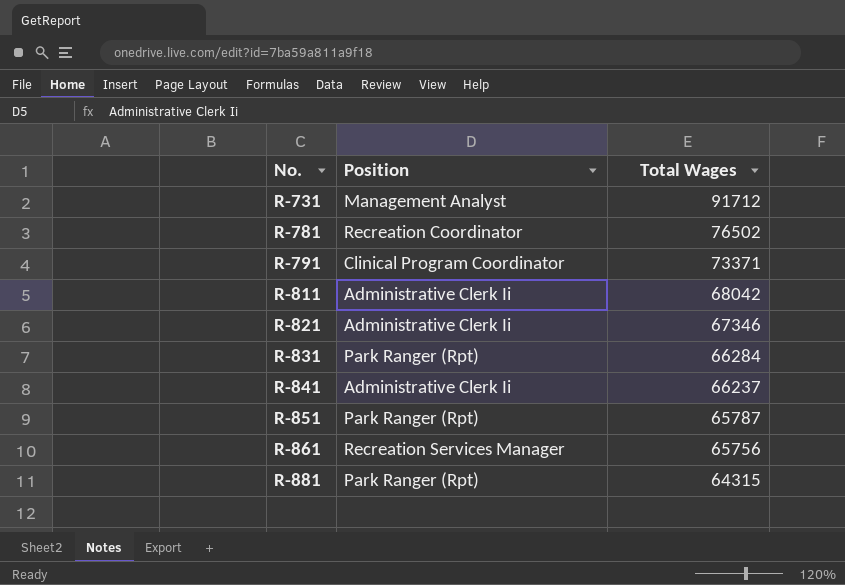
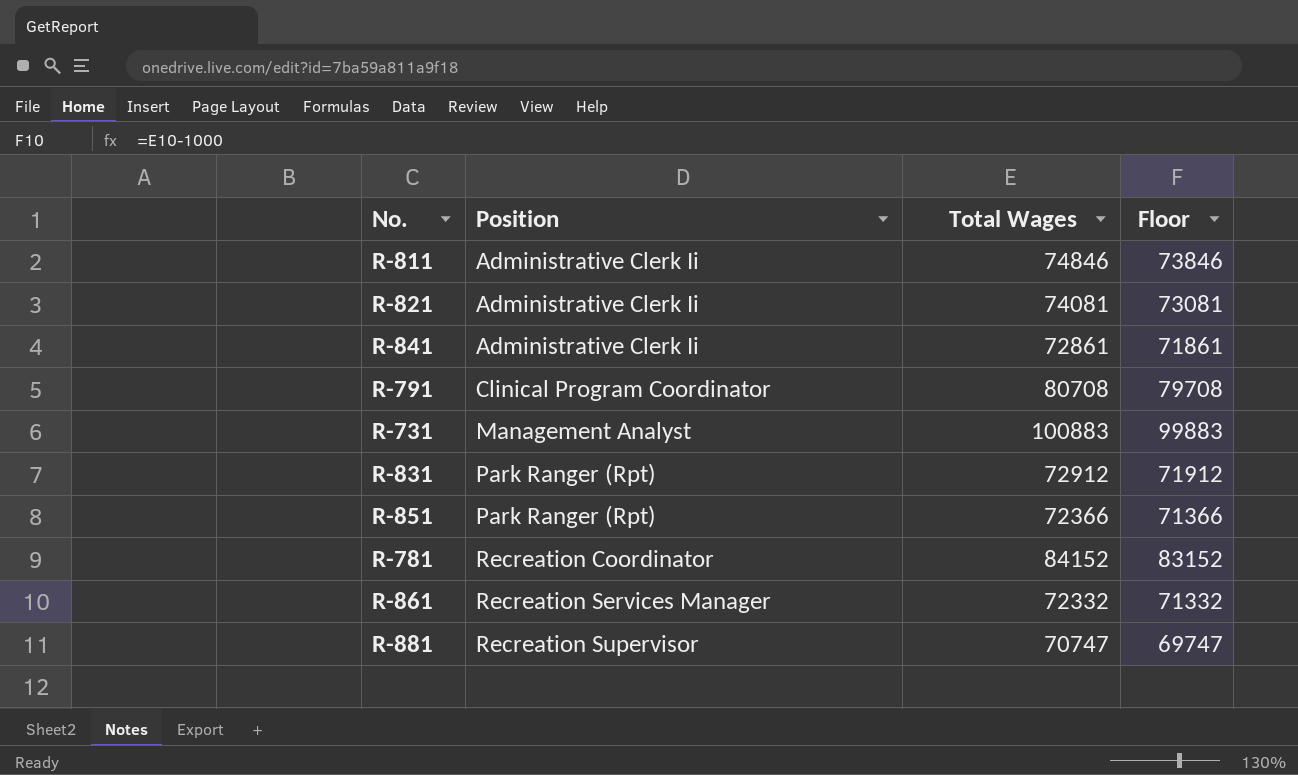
row order: No. ascending -> Position ascending
column Floor | formula: none -> [Total Wages] - 1000
R-811 | Total Wages: 68042 -> 74846
R-821 | Total Wages: 67346 -> 74081
R-841 | Total Wages: 66237 -> 72861
R-791 | Total Wages: 73371 -> 80708
R-731 | Total Wages: 91712 -> 100883
R-831 | Total Wages: 66284 -> 72912
R-851 | Total Wages: 65787 -> 72366
R-781 | Total Wages: 76502 -> 84152
R-861 | Total Wages: 65756 -> 72332
R-881 | Position: Park Ranger (Rpt) -> Recreation Supervisor
R-881 | Total Wages: 64315 -> 70747

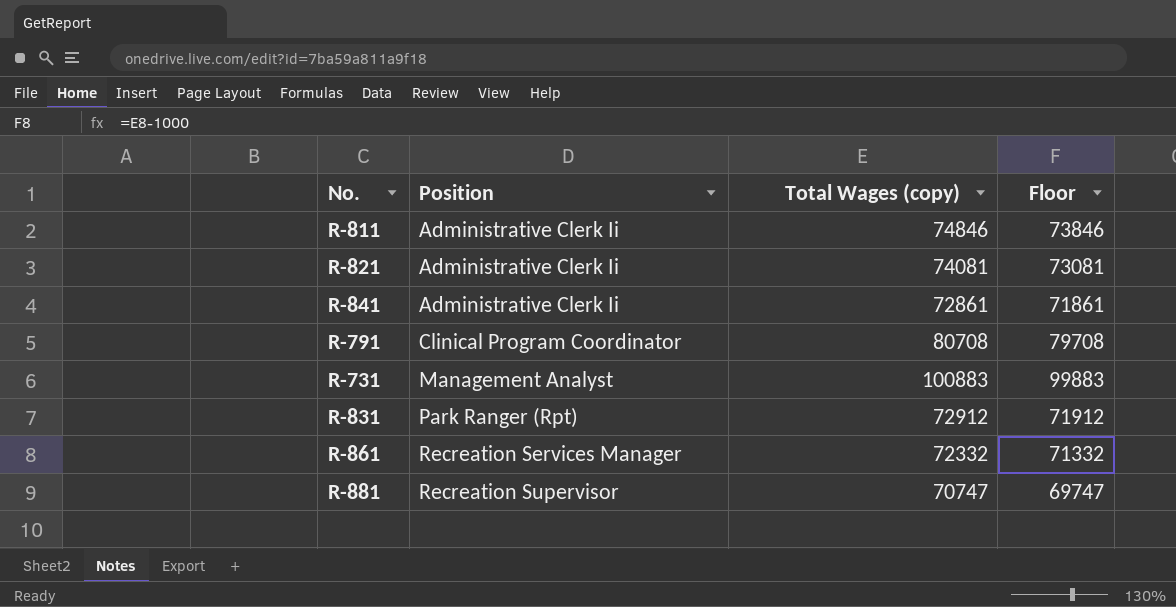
column name: Total Wages -> Total Wages (copy)
row R-851: Park Ranger (Rpt) | 72366 | 71366 -> none
row R-781: Recreation Coordinator | 84152 | 83152 -> none

